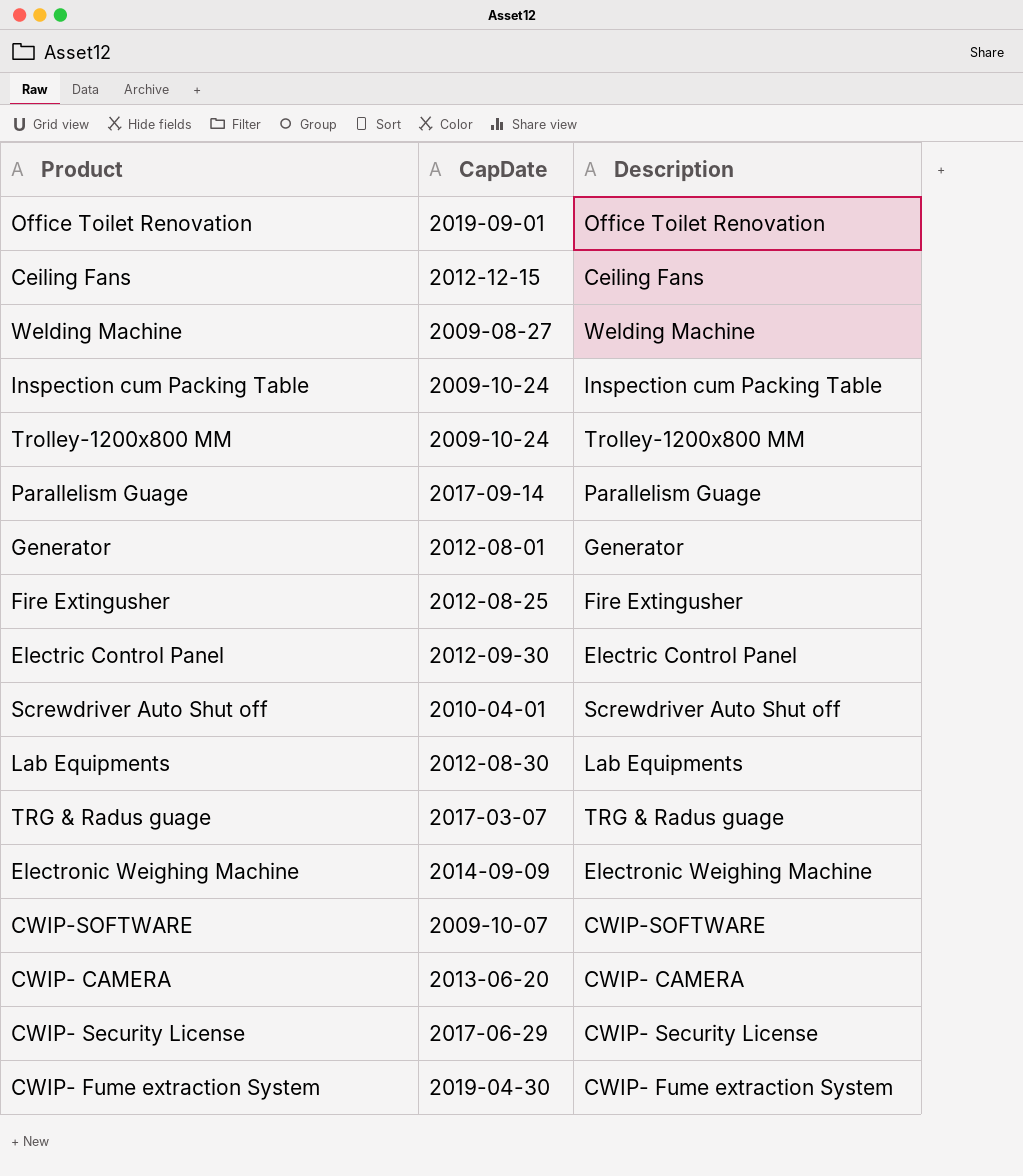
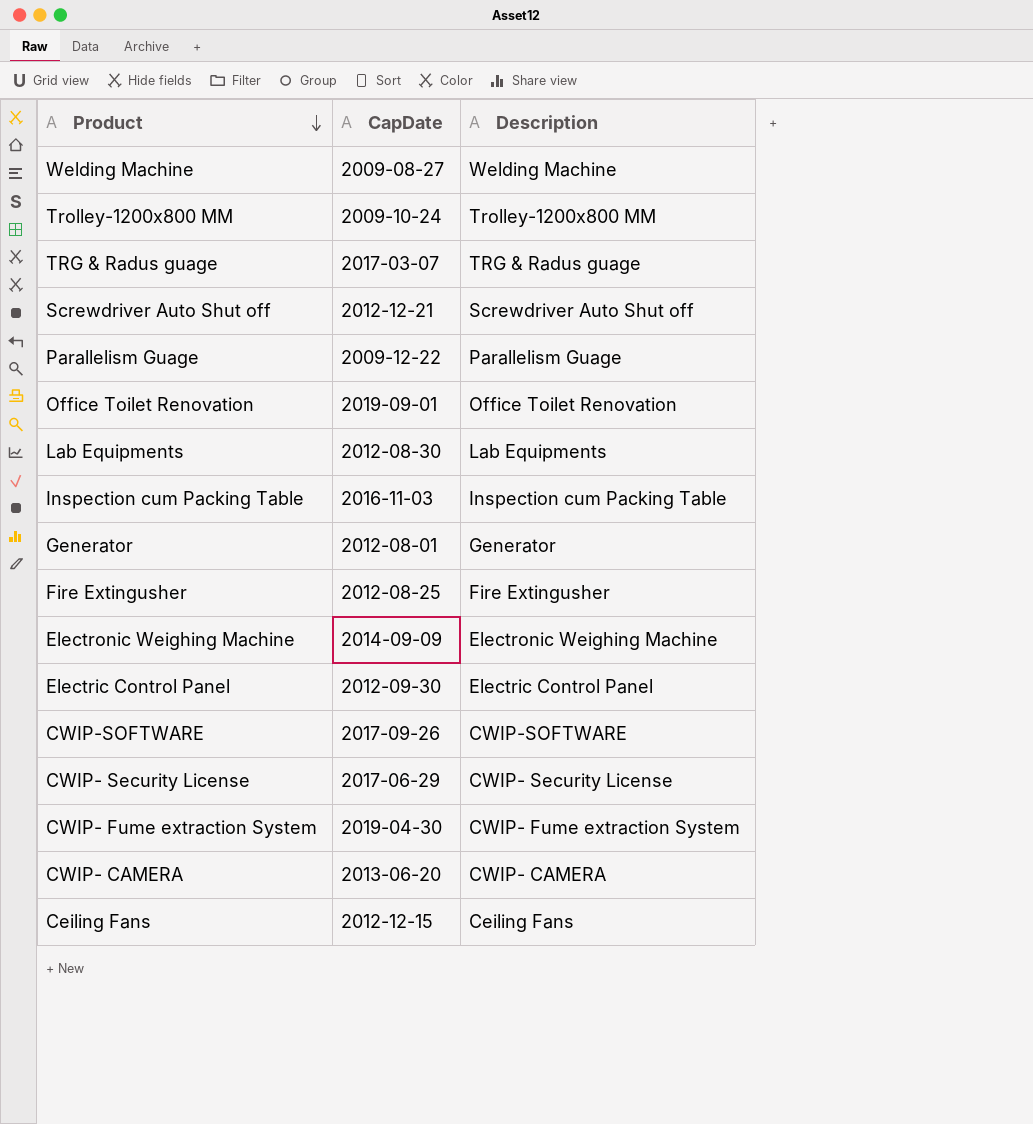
row order: none -> Product descending
Screwdriver Auto Shut off | CapDate: 2010-04-01 -> 2012-12-21
Parallelism Guage | CapDate: 2017-09-14 -> 2009-12-22
Inspection cum Packing Table | CapDate: 2009-10-24 -> 2016-11-03
CWIP-SOFTWARE | CapDate: 2009-10-07 -> 2017-09-26

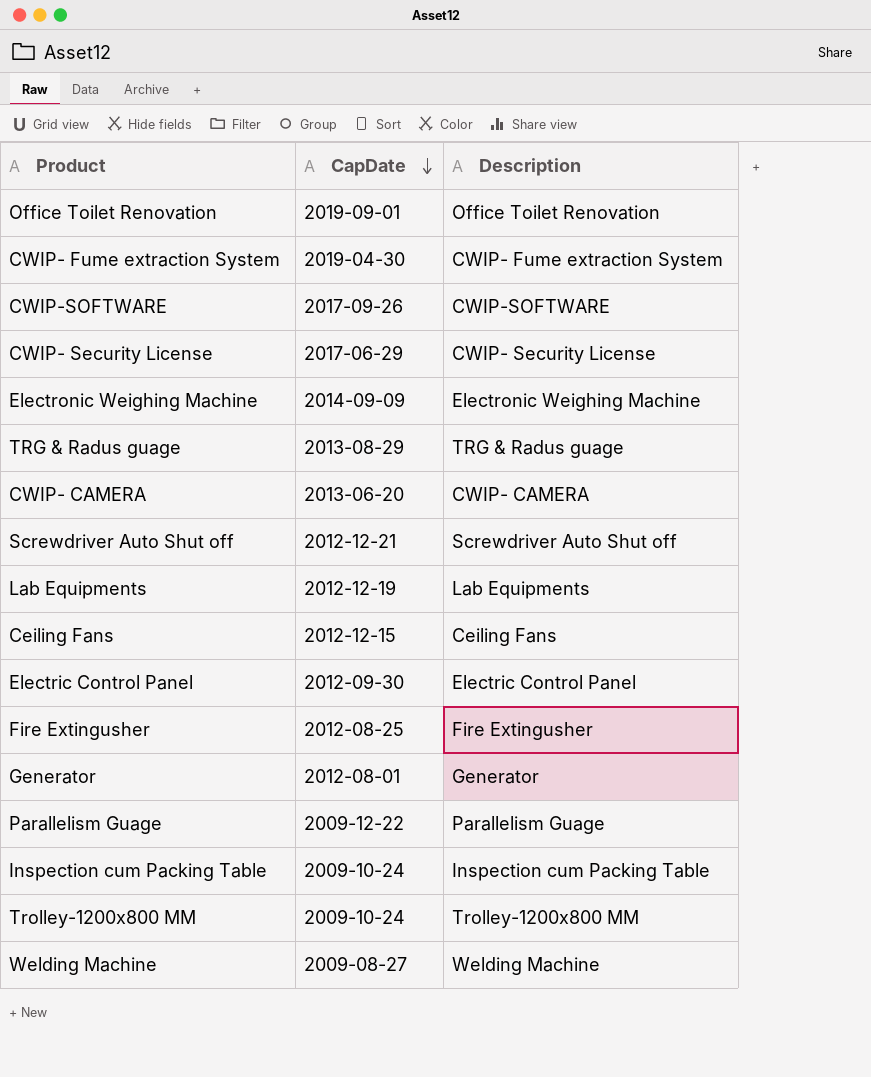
row order: Product descending -> CapDate descending
TRG & Radus guage | CapDate: 2017-03-07 -> 2013-08-29
Lab Equipments | CapDate: 2012-08-30 -> 2012-12-19
Inspection cum Packing Table | CapDate: 2016-11-03 -> 2009-10-24

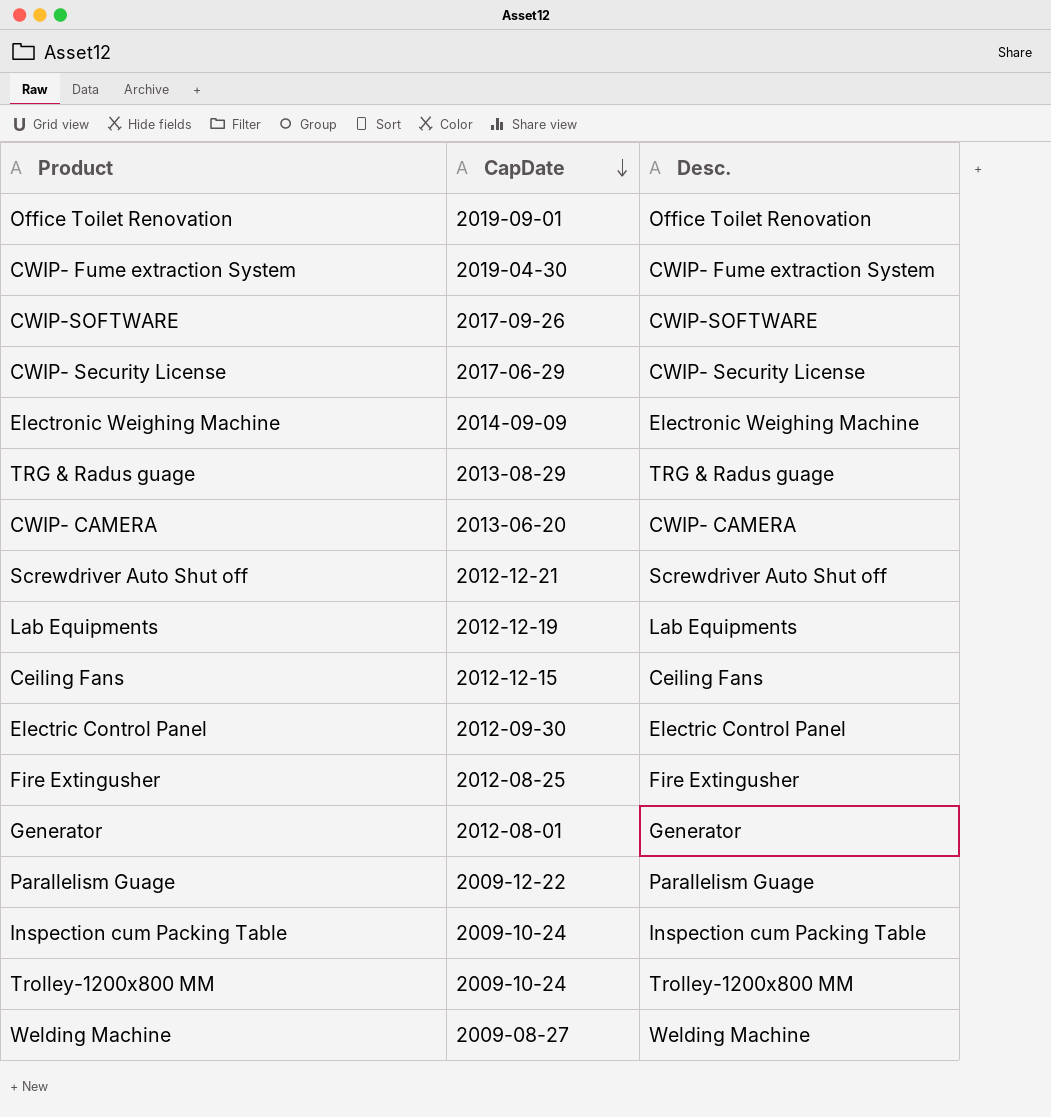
column name: Description -> Desc.

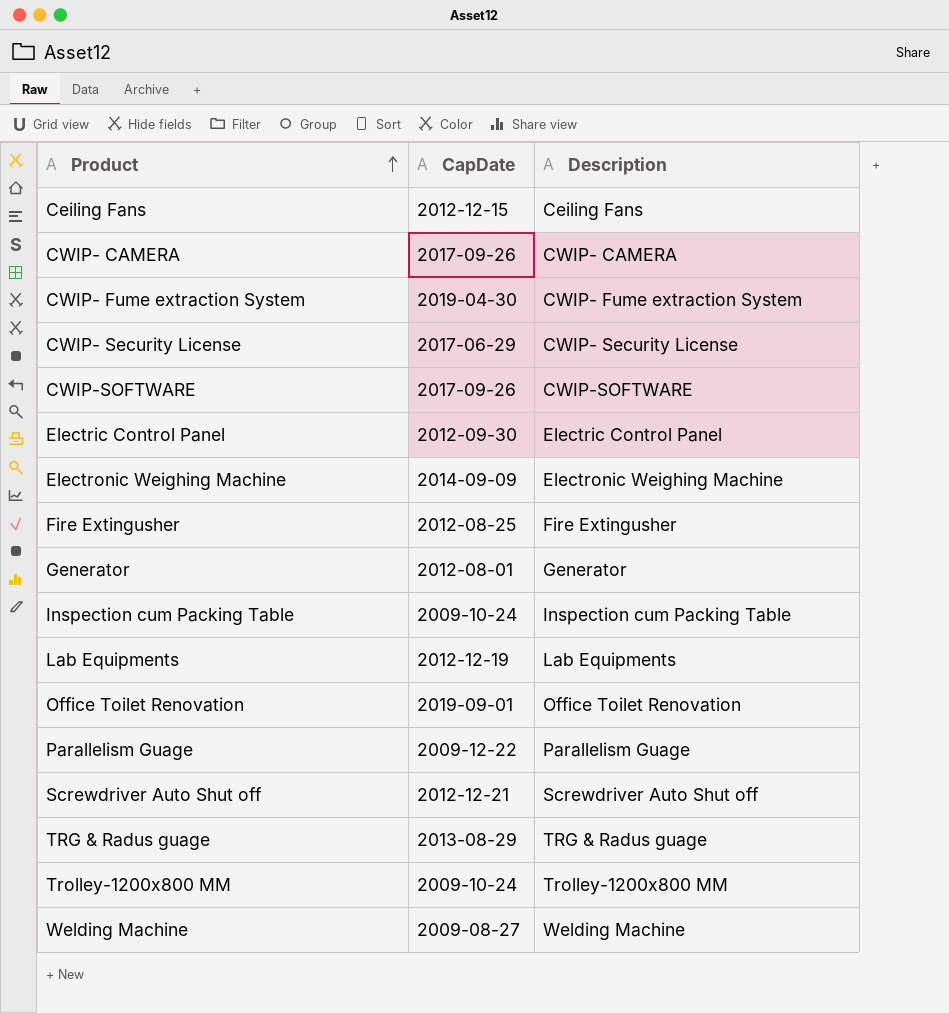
row order: CapDate descending -> Product ascending
column name: Desc. -> Description
CWIP- CAMERA | CapDate: 2013-06-20 -> 2017-09-26

